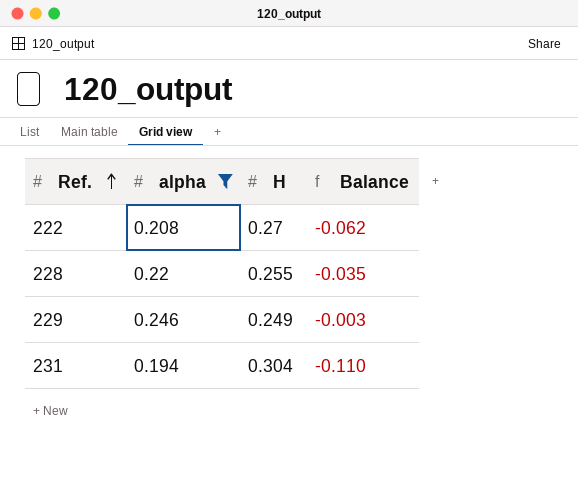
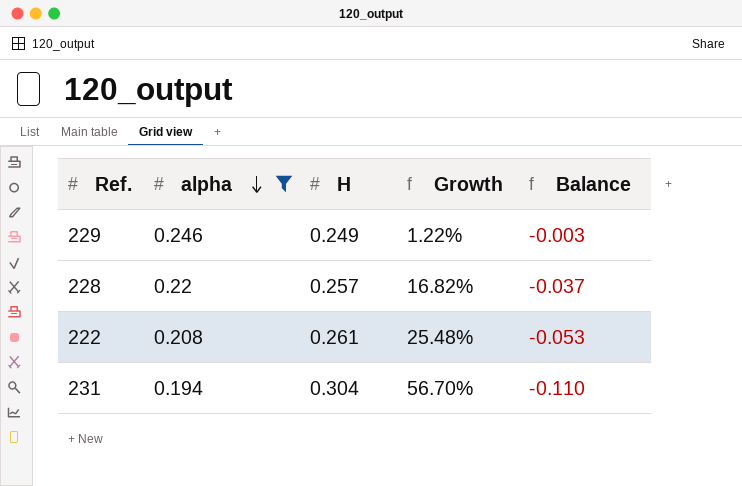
row order: Ref. ascending -> alpha descending
column Growth | formula: none -> ([H] - [alpha]) / [alpha]
228 | H: 0.255 -> 0.257
228 | Balance: -0.035 -> -0.037
222 | H: 0.27 -> 0.261
222 | Balance: -0.062 -> -0.053

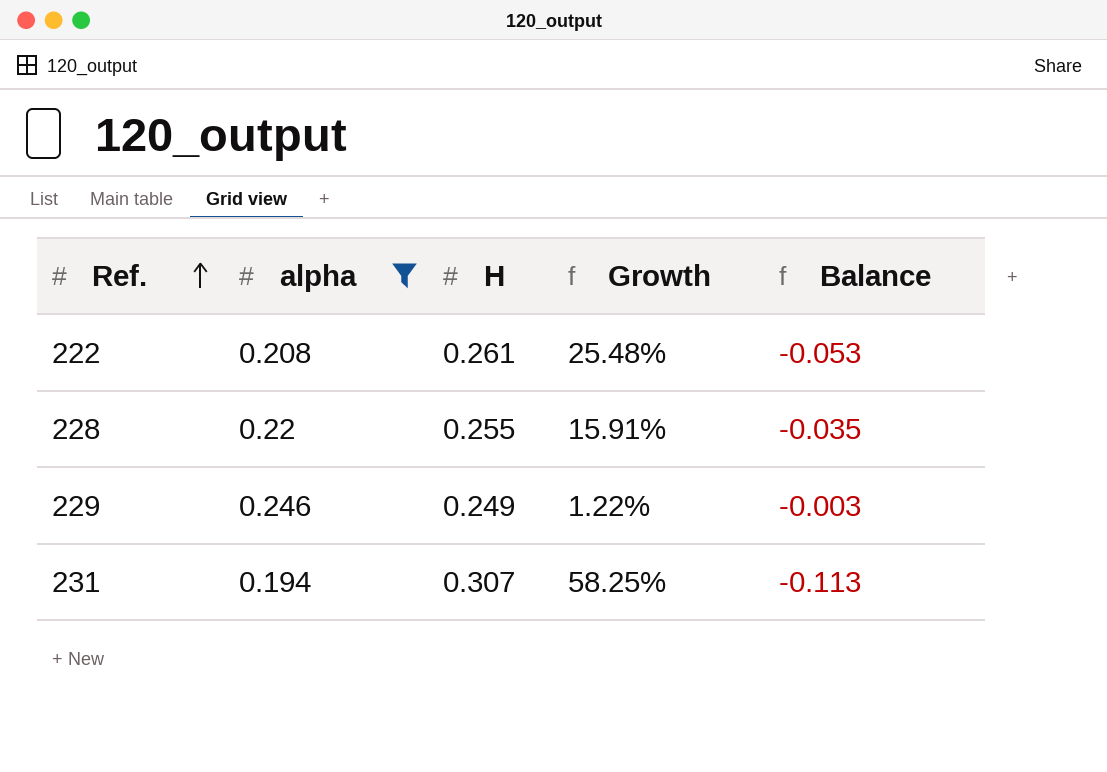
row order: alpha descending -> Ref. ascending
228 | H: 0.257 -> 0.255
228 | Growth: 16.82% -> 15.91%
228 | Balance: -0.037 -> -0.035
231 | H: 0.304 -> 0.307
231 | Growth: 56.70% -> 58.25%
231 | Balance: -0.110 -> -0.113

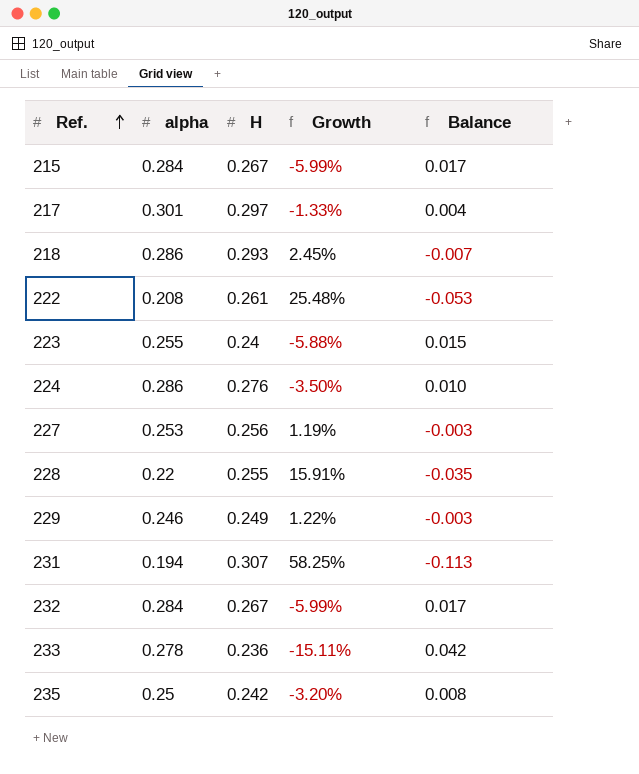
filter: alpha <= 0.246 -> none

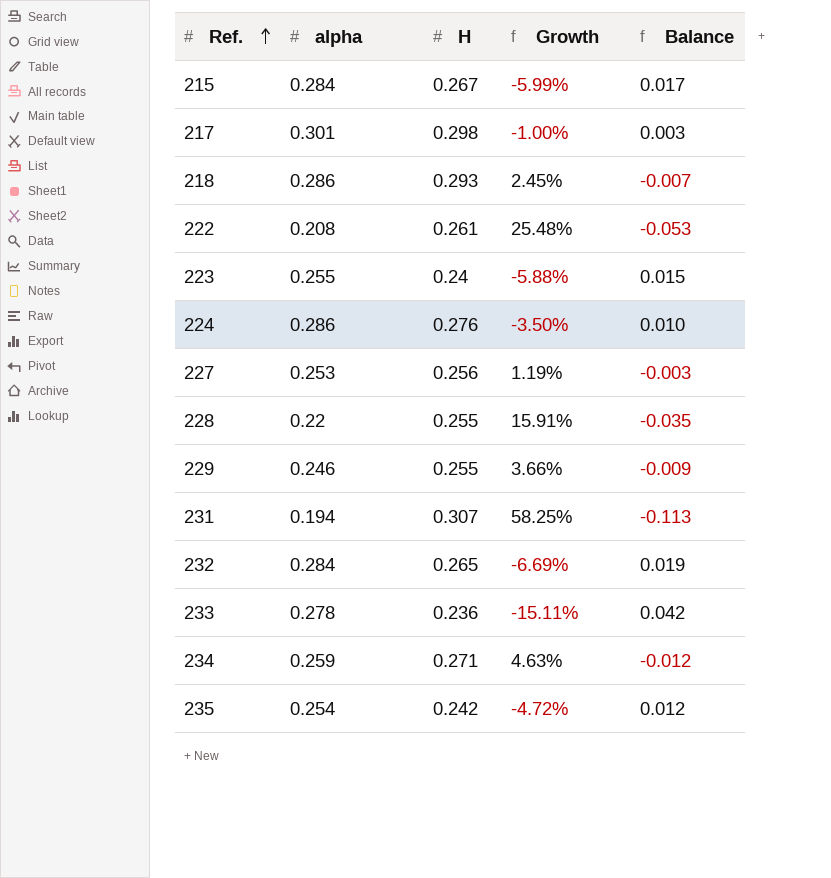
217 | H: 0.297 -> 0.298
217 | Growth: -1.33% -> -1.00%
217 | Balance: 0.004 -> 0.003
229 | H: 0.249 -> 0.255
229 | Growth: 1.22% -> 3.66%
229 | Balance: -0.003 -> -0.009
232 | H: 0.267 -> 0.265
232 | Growth: -5.99% -> -6.69%
232 | Balance: 0.017 -> 0.019
row 234: none -> 0.259 | 0.271 | 4.63% | -0.012
235 | alpha: 0.25 -> 0.254
235 | Growth: -3.20% -> -4.72%
235 | Balance: 0.008 -> 0.012

